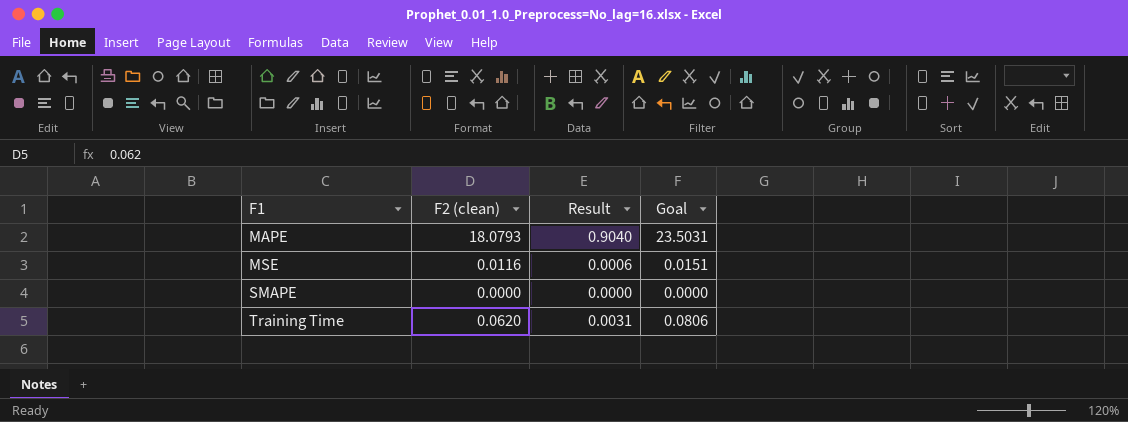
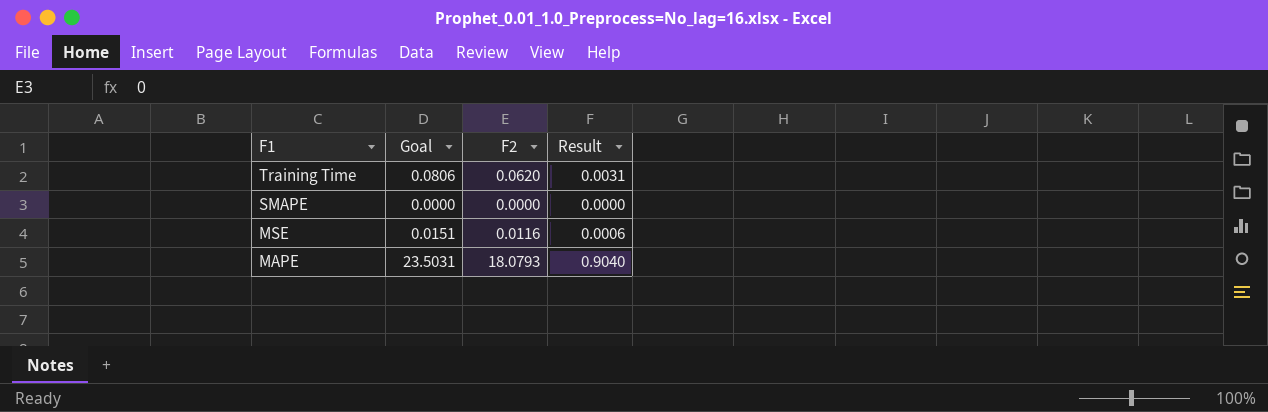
row order: F1 ascending -> F1 descending
column Goal | position: 4 -> 2
column name: F2 (clean) -> F2

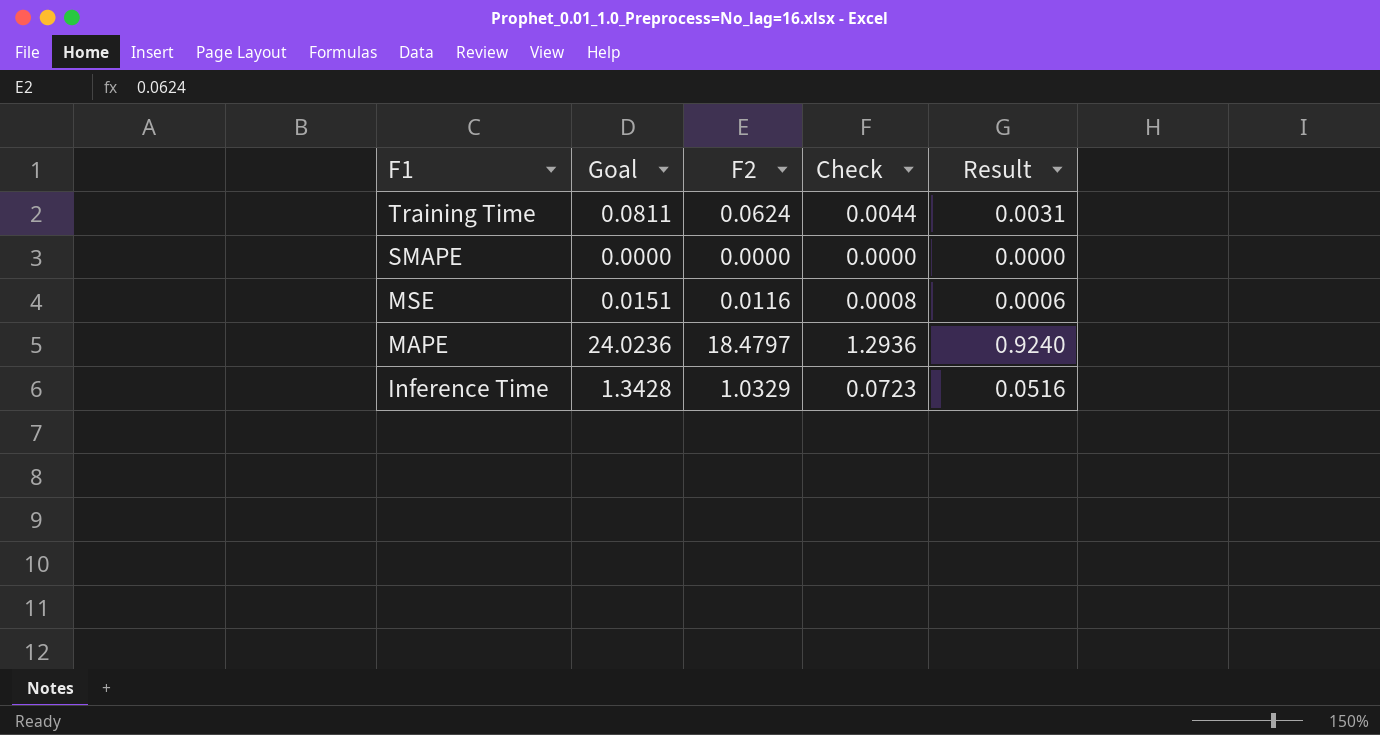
column Check | formula: none -> [F2] * 0.07
Training Time | Goal: 0.0806 -> 0.0811
Training Time | F2: 0.0620 -> 0.0624
MAPE | Goal: 23.5031 -> 24.0236
MAPE | F2: 18.0793 -> 18.4797
MAPE | Result: 0.9040 -> 0.9240
row Inference Time: none -> 1.3428 | 1.0329 | 0.0723 | 0.0516

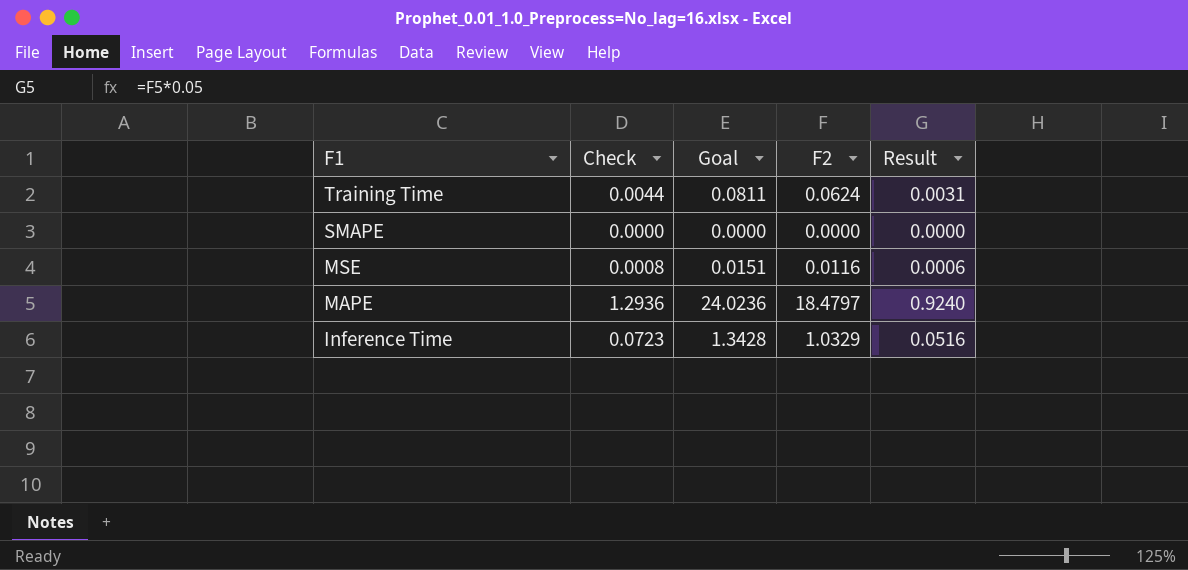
column Check | position: 4 -> 2

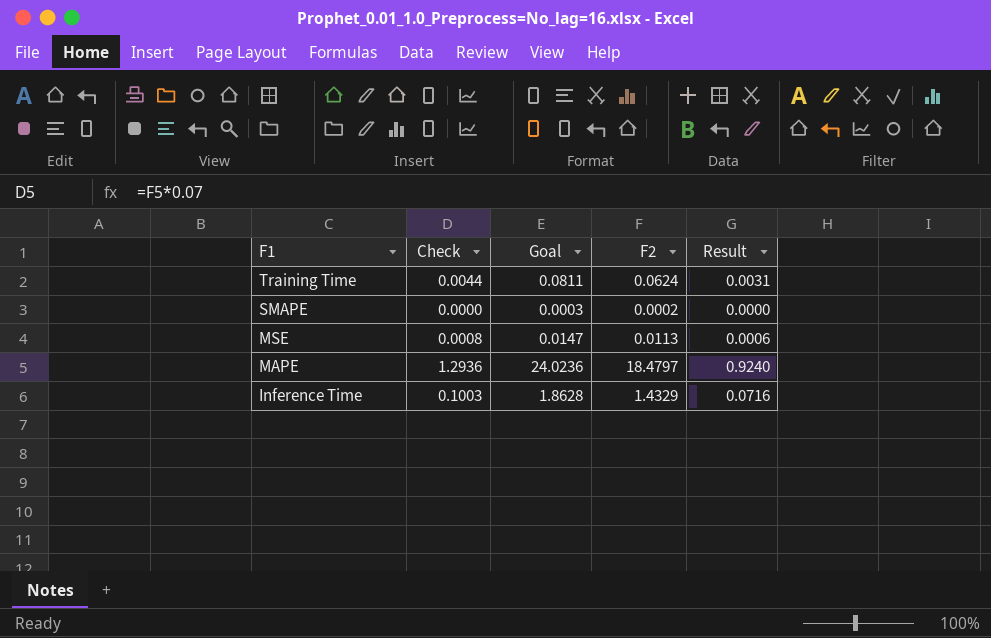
SMAPE | Goal: 0.0000 -> 0.0003
SMAPE | F2: 0.0000 -> 0.0002
MSE | Goal: 0.0151 -> 0.0147
MSE | F2: 0.0116 -> 0.0113
Inference Time | Check: 0.0723 -> 0.1003
Inference Time | Goal: 1.3428 -> 1.8628
Inference Time | F2: 1.0329 -> 1.4329
Inference Time | Result: 0.0516 -> 0.0716

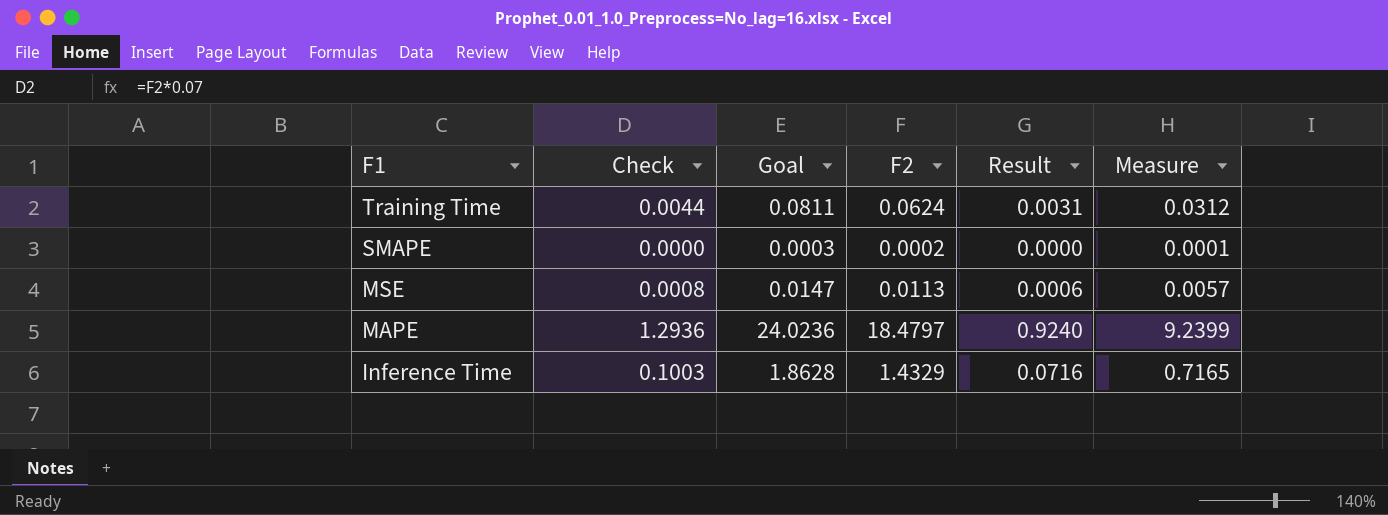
column Measure | formula: none -> [F2] * 0.5

